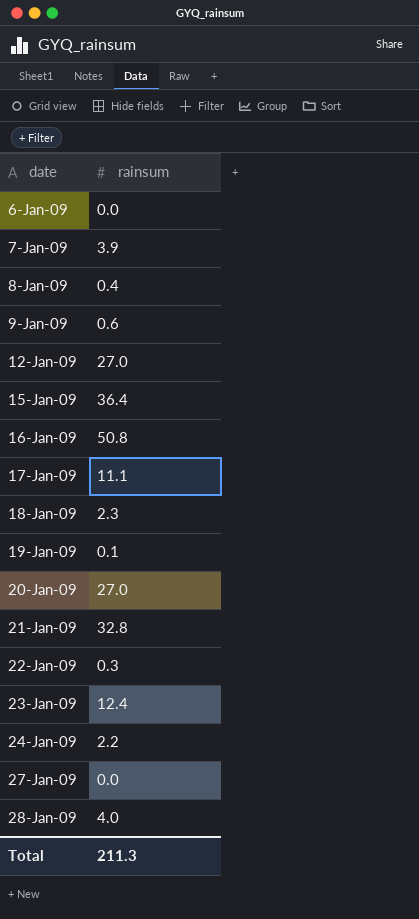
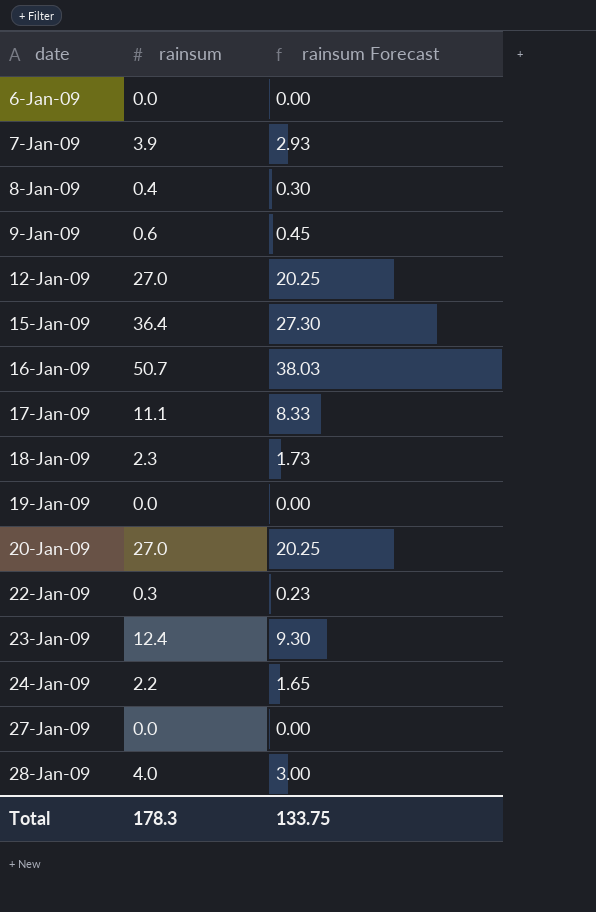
column rainsum Forecast | formula: none -> [rainsum] * 0.75
row 21-Jan-09: 32.8 -> none
16-Jan-09 | rainsum: 50.8 -> 50.7
19-Jan-09 | rainsum: 0.1 -> 0.0
Total | rainsum: 211.3 -> 178.3

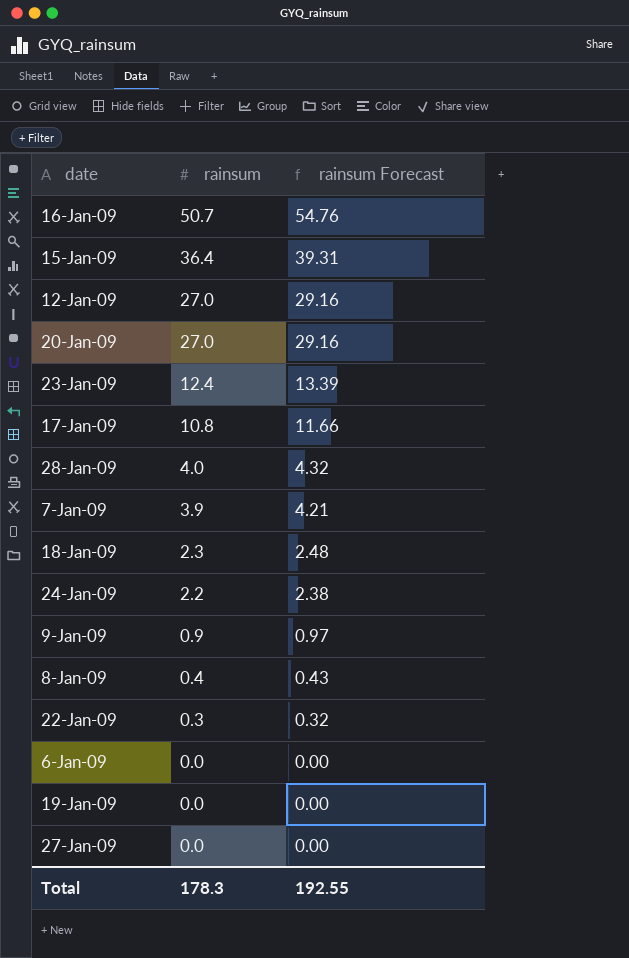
row order: date ascending -> rainsum descending
column rainsum Forecast | formula: [rainsum] * 0.75 -> [rainsum] * 1.08
17-Jan-09 | rainsum: 11.1 -> 10.8
9-Jan-09 | rainsum: 0.6 -> 0.9
Total | rainsum Forecast: 133.75 -> 192.55

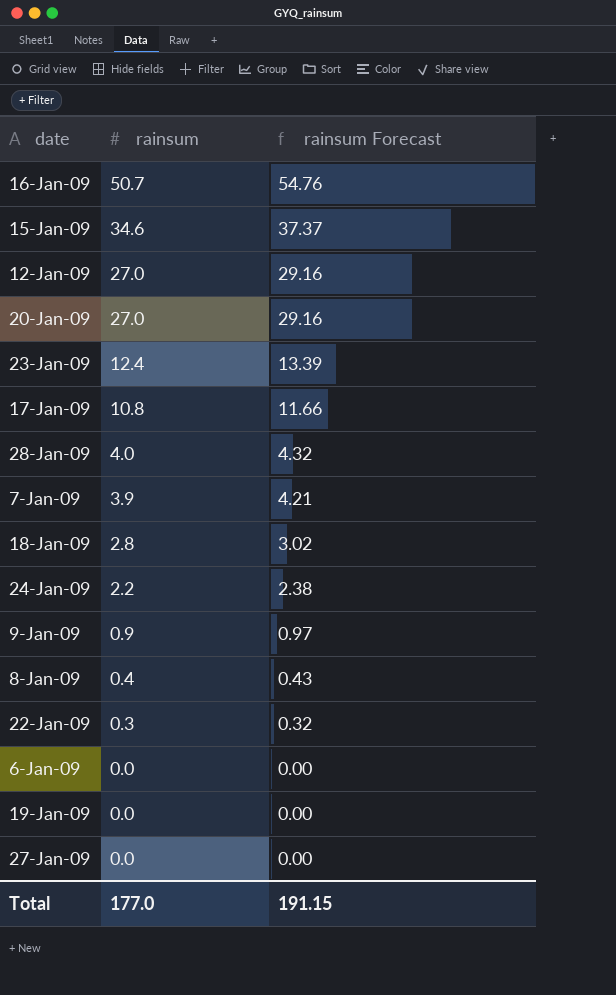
15-Jan-09 | rainsum: 36.4 -> 34.6
15-Jan-09 | rainsum Forecast: 39.31 -> 37.37
18-Jan-09 | rainsum: 2.3 -> 2.8
18-Jan-09 | rainsum Forecast: 2.48 -> 3.02
Total | rainsum: 178.3 -> 177.0
Total | rainsum Forecast: 192.55 -> 191.15

